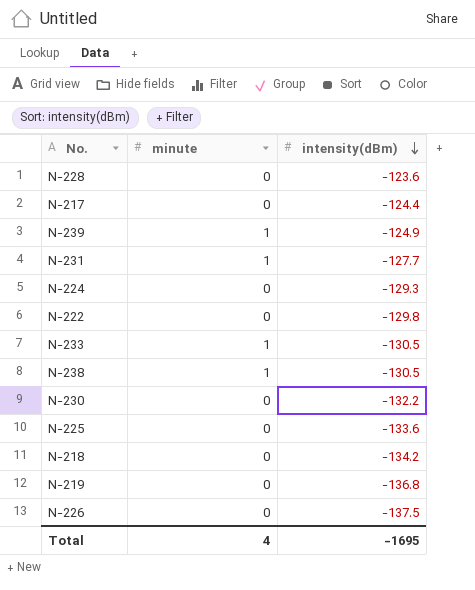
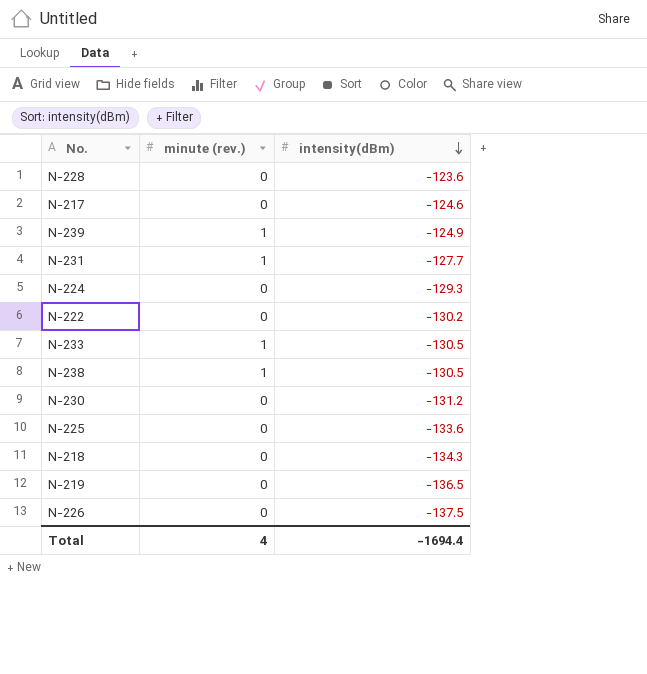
column name: minute -> minute (rev.)
N-217 | intensity(dBm): -124.4 -> -124.6
N-222 | intensity(dBm): -129.8 -> -130.2
N-230 | intensity(dBm): -132.2 -> -131.2
N-218 | intensity(dBm): -134.2 -> -134.3
N-219 | intensity(dBm): -136.8 -> -136.5
Total | intensity(dBm): -1695 -> -1694.4

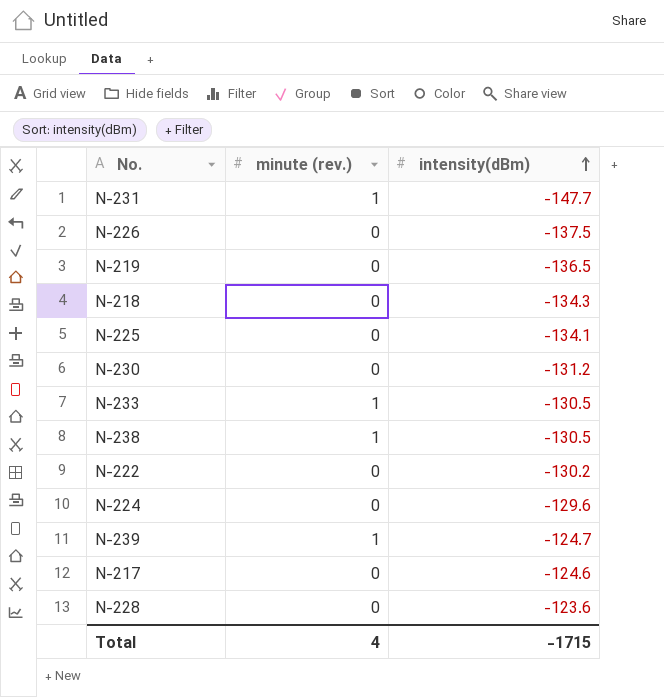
row order: intensity(dBm) descending -> intensity(dBm) ascending
N-231 | intensity(dBm): -127.7 -> -147.7
N-225 | intensity(dBm): -133.6 -> -134.1
N-224 | intensity(dBm): -129.3 -> -129.6
N-239 | intensity(dBm): -124.9 -> -124.7
Total | intensity(dBm): -1694.4 -> -1715

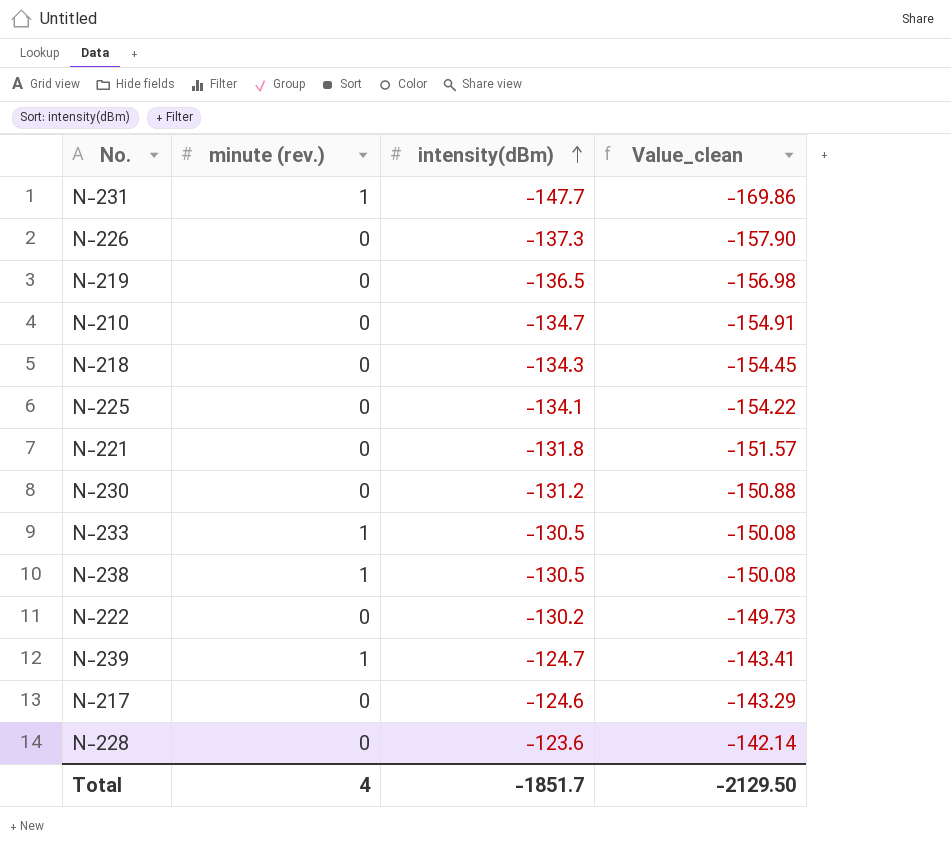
column Value_clean | formula: none -> [intensity(dBm)] * 1.15
row N-224: 0 | -129.6 -> none
N-226 | intensity(dBm): -137.5 -> -137.3
row N-210: none -> 0 | -134.7 | -154.91
row N-221: none -> 0 | -131.8 | -151.57
Total | intensity(dBm): -1715 -> -1851.7

